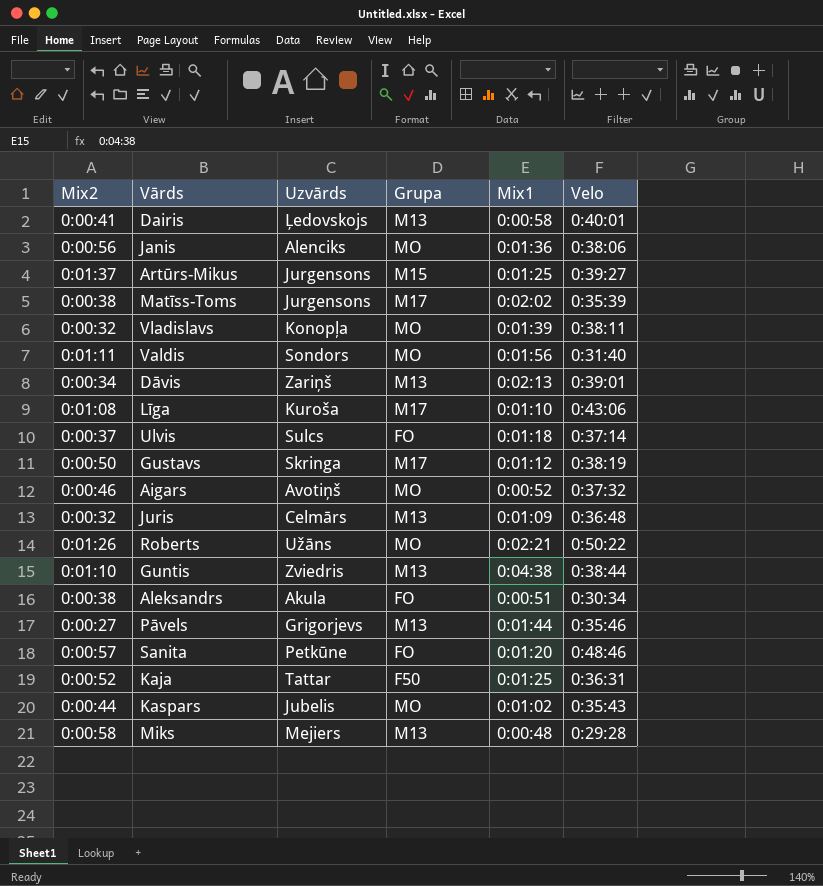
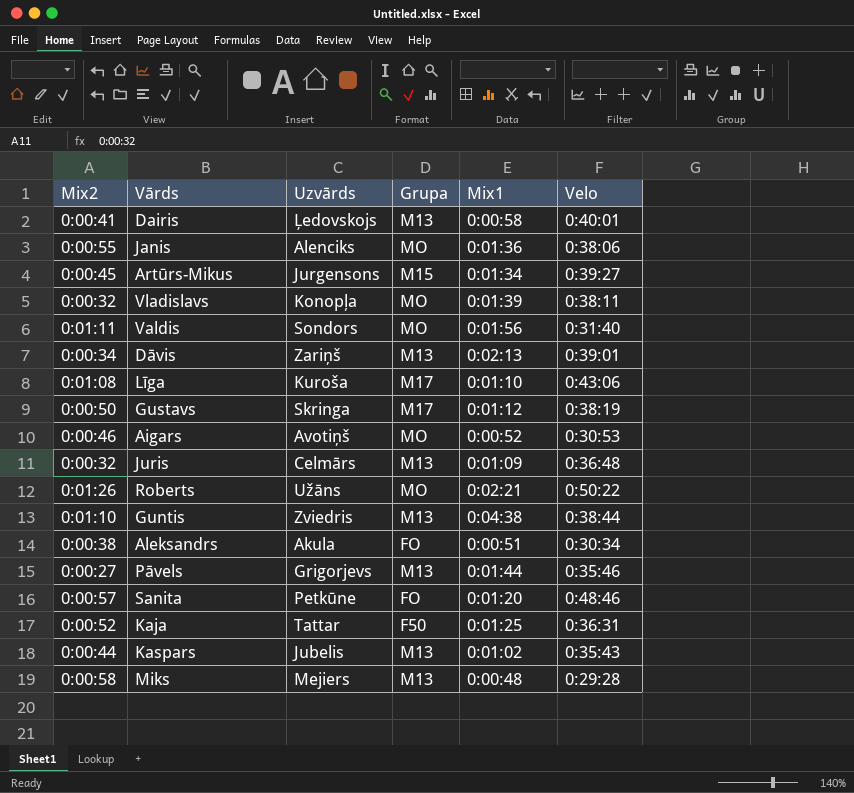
row Matīss-Toms: 0:00:38 | Jurgensons | M17 | 0:02:02 | 0:35:39 -> none
row Ulvis: 0:00:37 | Sulcs | FO | 0:01:18 | 0:37:14 -> none
Janis | Mix2: 0:00:56 -> 0:00:55
Artūrs-Mikus | Mix2: 0:01:37 -> 0:00:45
Artūrs-Mikus | Mix1: 0:01:25 -> 0:01:34
Aigars | Velo: 0:37:32 -> 0:30:53
Kaspars | Grupa: MO -> M13

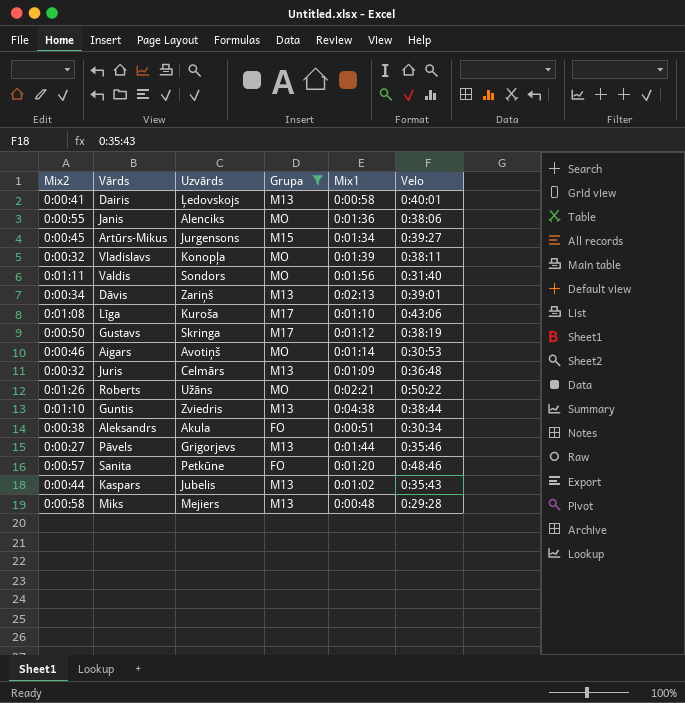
filter: none -> Grupa != F50
Aigars | Mix1: 0:00:52 -> 0:01:14

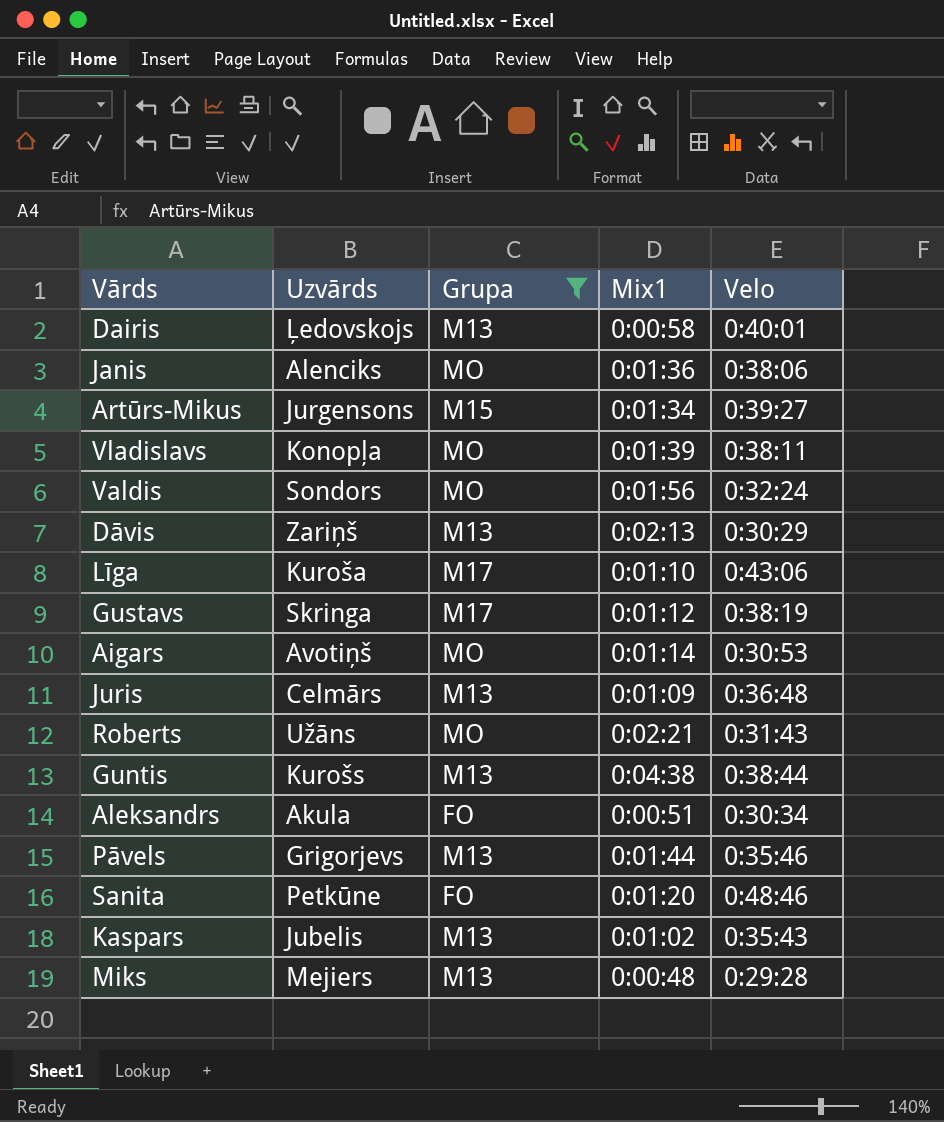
column Mix2 | position: 1 -> none
Valdis | Velo: 0:31:40 -> 0:32:24
Dāvis | Velo: 0:39:01 -> 0:30:29
Roberts | Velo: 0:50:22 -> 0:31:43
Guntis | Uzvārds: Zviedris -> Kurošs

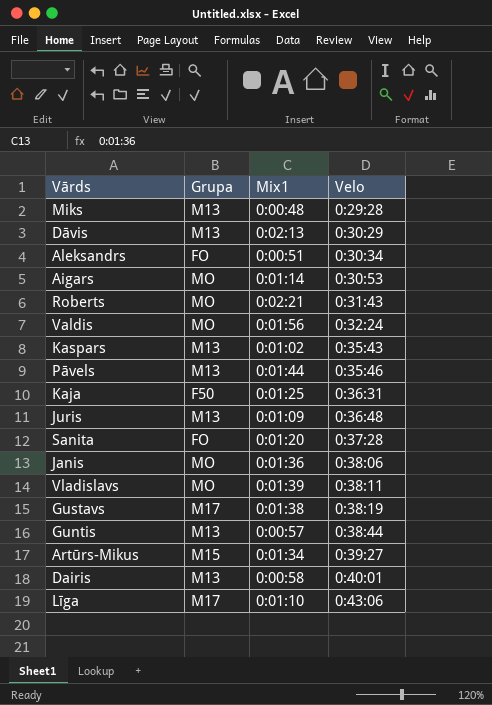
filter: Grupa != F50 -> none
row order: none -> Velo ascending
column Uzvārds | position: 2 -> none
Sanita | Velo: 0:48:46 -> 0:37:28
Gustavs | Mix1: 0:01:12 -> 0:01:38
Guntis | Mix1: 0:04:38 -> 0:00:57

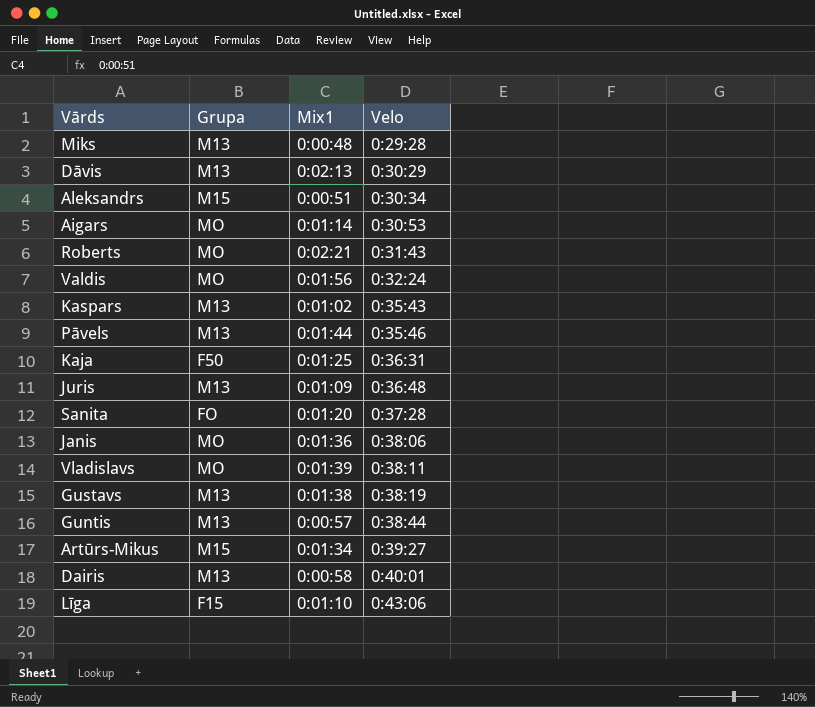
Aleksandrs | Grupa: FO -> M15
Gustavs | Grupa: M17 -> M13
Līga | Grupa: M17 -> F15

